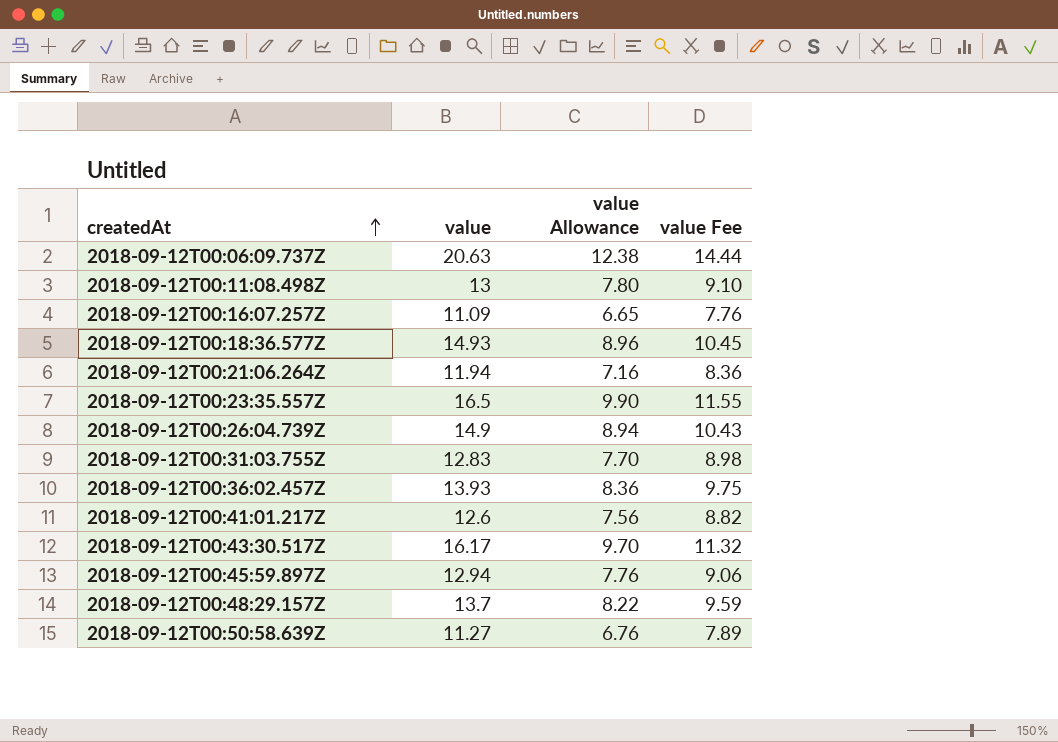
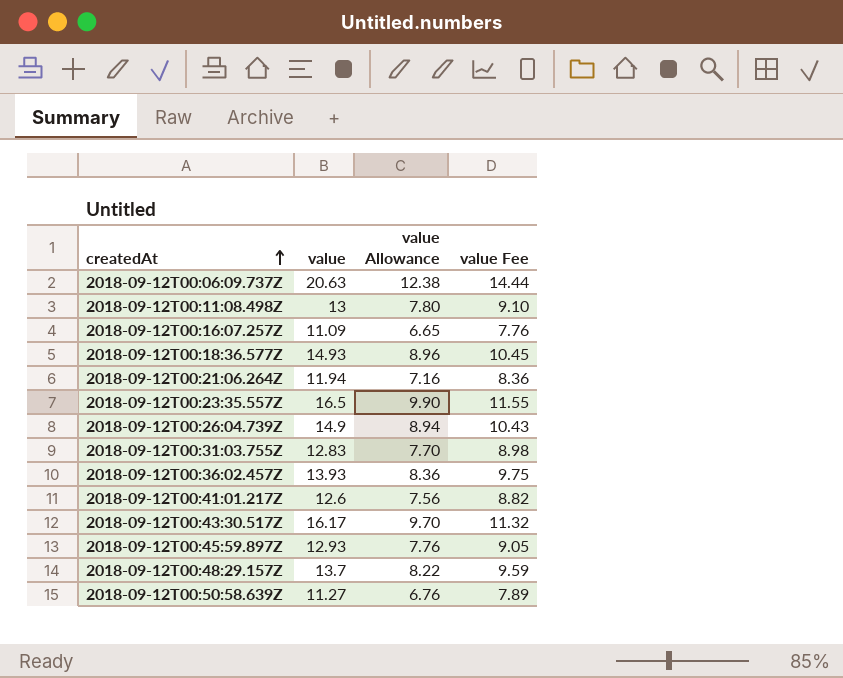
2018-09-12T00:45:59.897Z | value: 12.94 -> 12.93
2018-09-12T00:45:59.897Z | value Fee: 9.06 -> 9.05

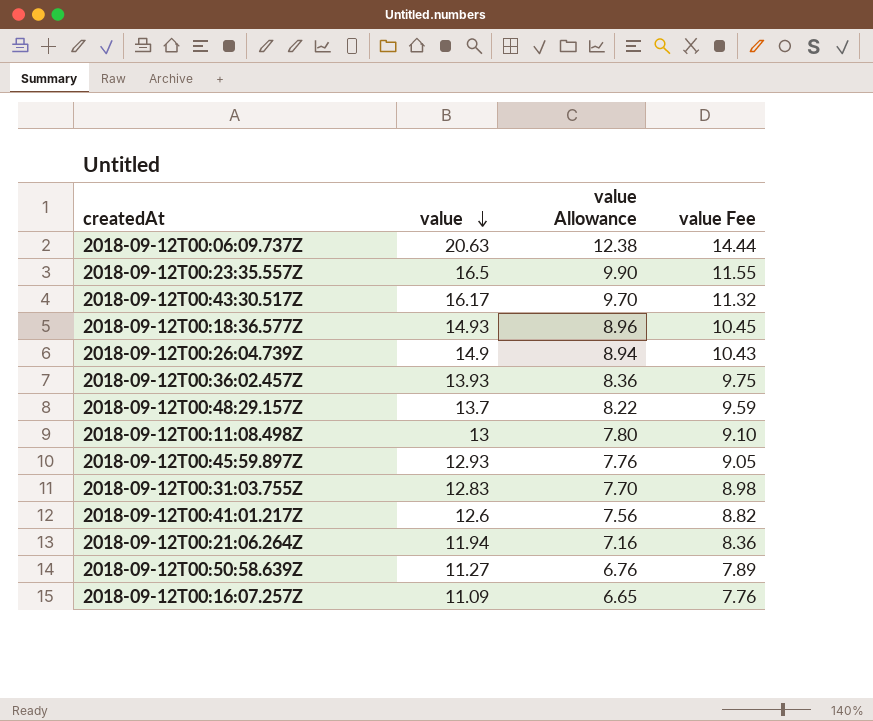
row order: createdAt ascending -> value descending

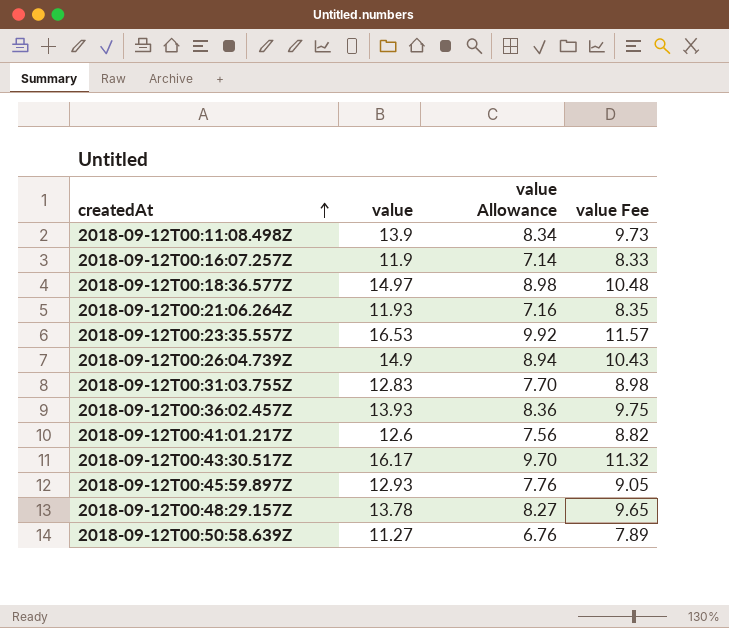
row order: value descending -> createdAt ascending
row 2018-09-12T00:06:09.737Z: 20.63 | 12.38 | 14.44 -> none
2018-09-12T00:11:08.498Z | value: 13 -> 13.9
2018-09-12T00:11:08.498Z | value Allowance: 7.80 -> 8.34
2018-09-12T00:11:08.498Z | value Fee: 9.10 -> 9.73
2018-09-12T00:16:07.257Z | value: 11.09 -> 11.9
2018-09-12T00:16:07.257Z | value Allowance: 6.65 -> 7.14
2018-09-12T00:16:07.257Z | value Fee: 7.76 -> 8.33
2018-09-12T00:18:36.577Z | value: 14.93 -> 14.97
2018-09-12T00:18:36.577Z | value Allowance: 8.96 -> 8.98
2018-09-12T00:18:36.577Z | value Fee: 10.45 -> 10.48
2018-09-12T00:21:06.264Z | value: 11.94 -> 11.93
2018-09-12T00:21:06.264Z | value Fee: 8.36 -> 8.35
2018-09-12T00:23:35.557Z | value: 16.5 -> 16.53
2018-09-12T00:23:35.557Z | value Allowance: 9.90 -> 9.92
2018-09-12T00:23:35.557Z | value Fee: 11.55 -> 11.57
2018-09-12T00:48:29.157Z | value: 13.7 -> 13.78
2018-09-12T00:48:29.157Z | value Allowance: 8.22 -> 8.27
2018-09-12T00:48:29.157Z | value Fee: 9.59 -> 9.65

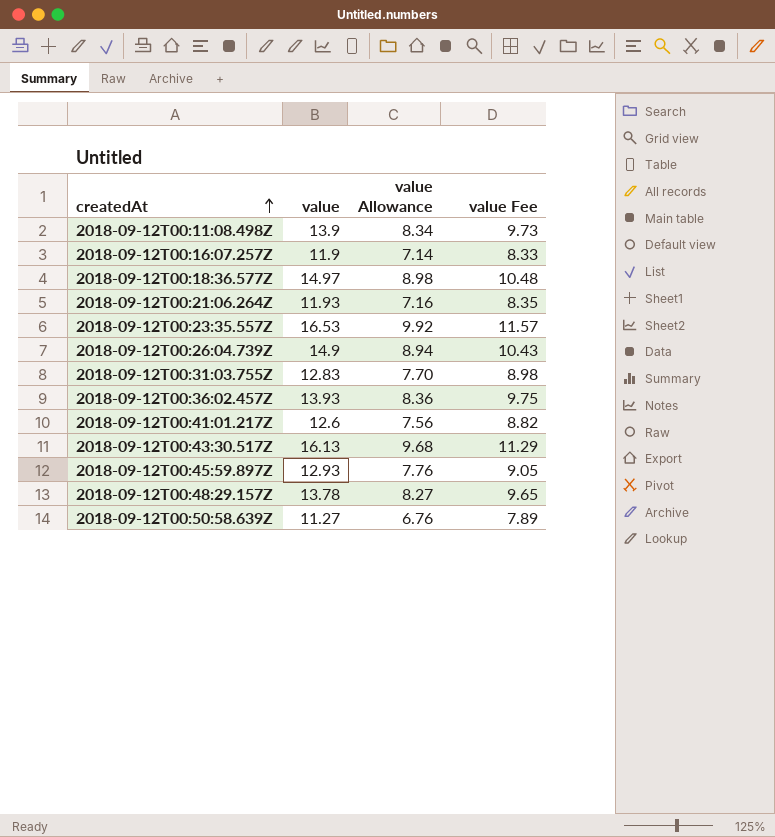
2018-09-12T00:43:30.517Z | value: 16.17 -> 16.13
2018-09-12T00:43:30.517Z | value Allowance: 9.70 -> 9.68
2018-09-12T00:43:30.517Z | value Fee: 11.32 -> 11.29

